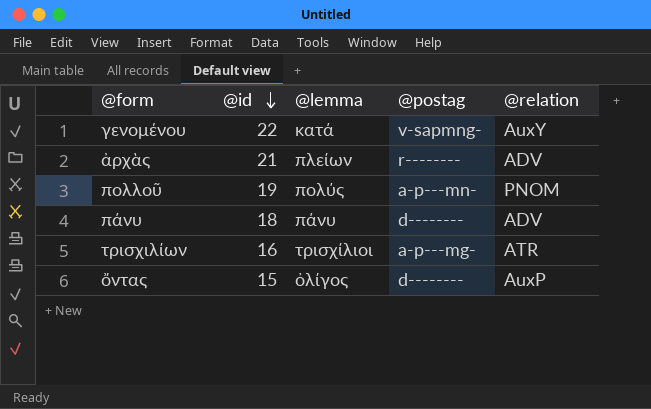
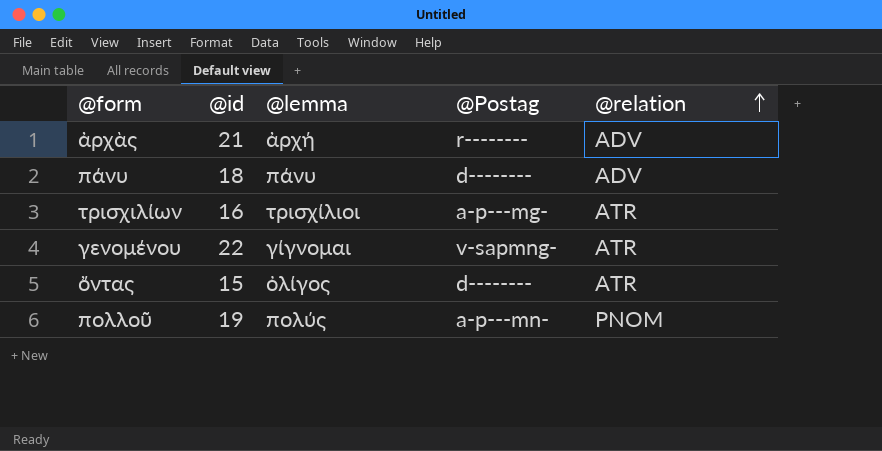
row order: @id descending -> @relation ascending
column name: @postag -> @Postag
ἀρχὰς | @lemma: πλείων -> ἀρχή
γενομένου | @lemma: κατά -> γίγνομαι
γενομένου | @relation: AuxY -> ATR
ὄντας | @relation: AuxP -> ATR

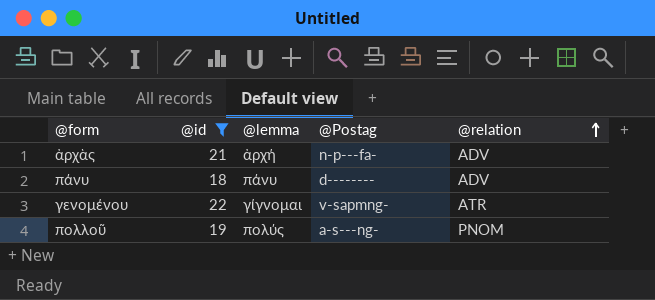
filter: none -> @id >= 18
ἀρχὰς | @Postag: r-------- -> n-p---fa-
πολλοῦ | @Postag: a-p---mn- -> a-s---ng-

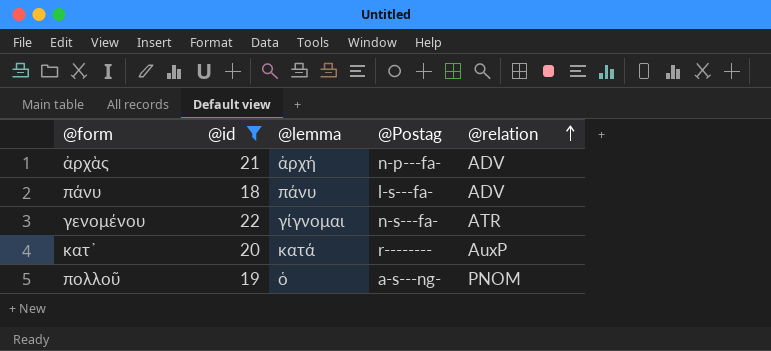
πάνυ | @Postag: d-------- -> l-s---fa-
γενομένου | @Postag: v-sapmng- -> n-s---fa-
row κατ᾽: none -> 20 | κατά | r-------- | AuxP
πολλοῦ | @lemma: πολύς -> ὁ

